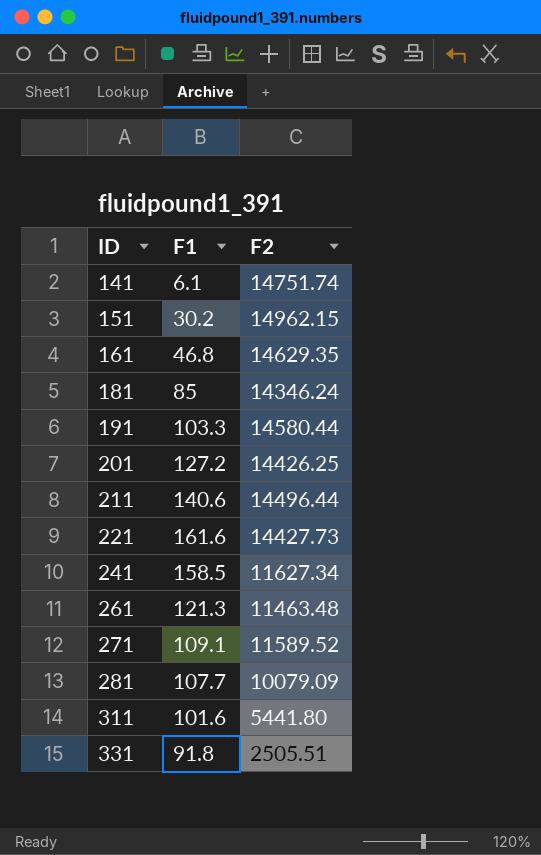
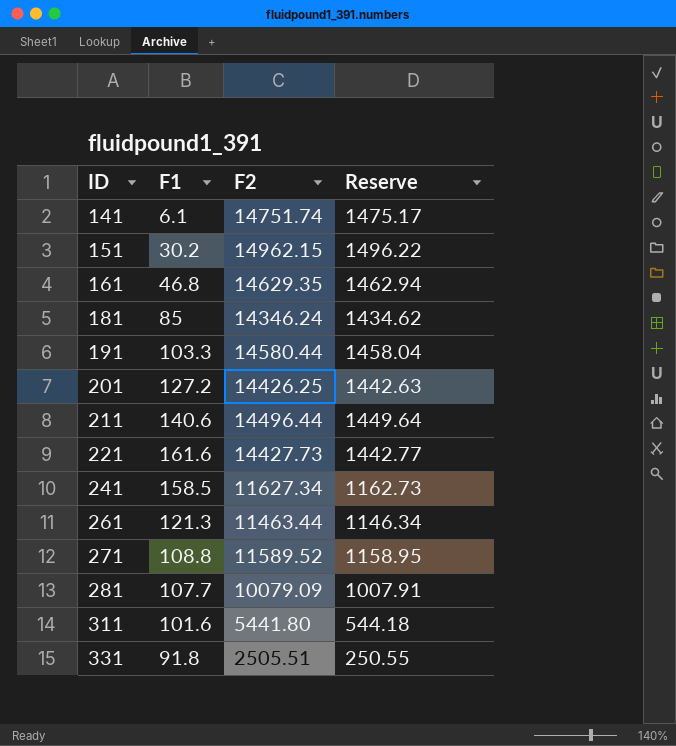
column Reserve | formula: none -> [F2] * 0.1
261 | F2: 11463.48 -> 11463.44
271 | F1: 109.1 -> 108.8

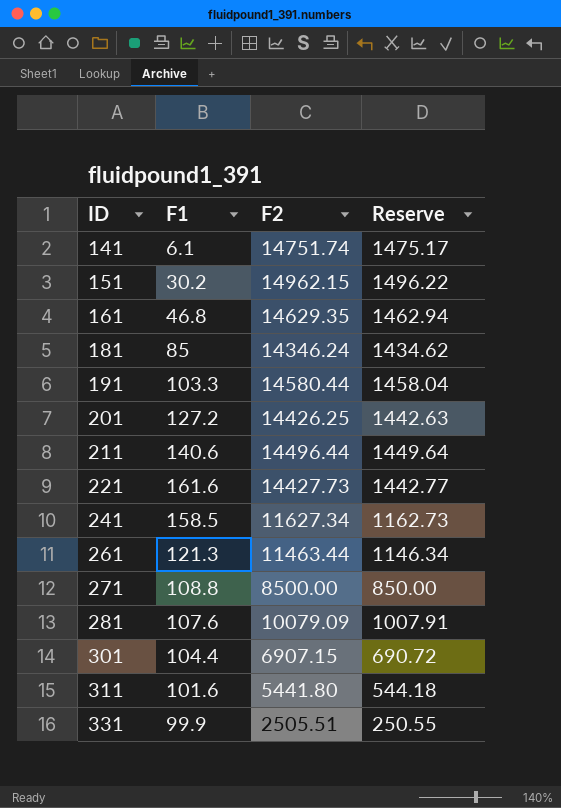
271 | F2: 11589.52 -> 8500.00
271 | Reserve: 1158.95 -> 850.00
281 | F1: 107.7 -> 107.6
row 301: none -> 104.4 | 6907.15 | 690.72
331 | F1: 91.8 -> 99.9

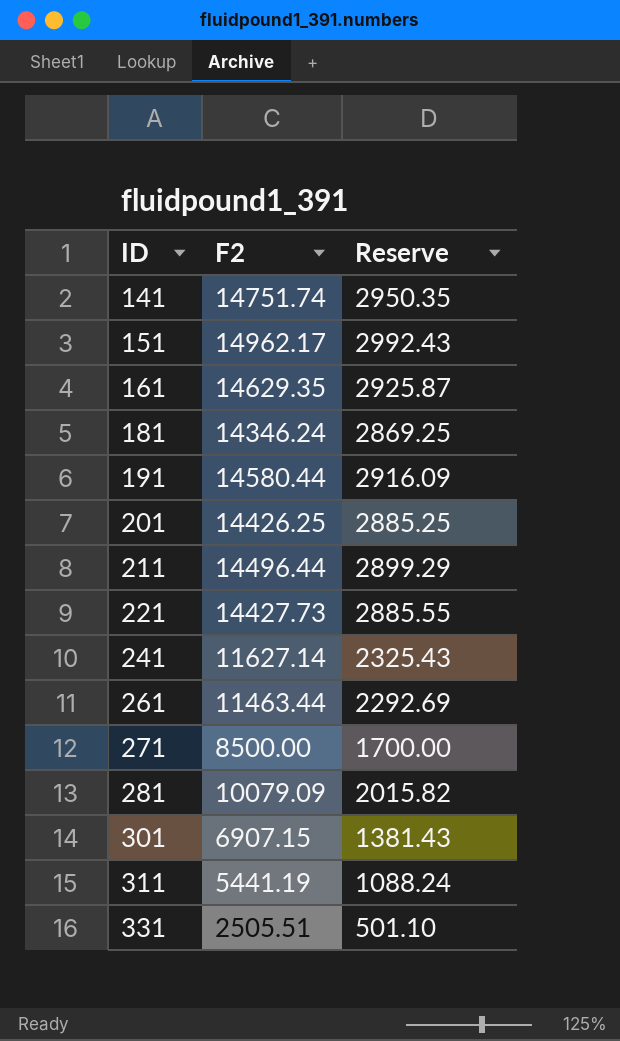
column F1 | position: 2 -> none
column Reserve | formula: [F2] * 0.1 -> [F2] * 0.2
151 | F2: 14962.15 -> 14962.17
241 | F2: 11627.34 -> 11627.14
311 | F2: 5441.80 -> 5441.19

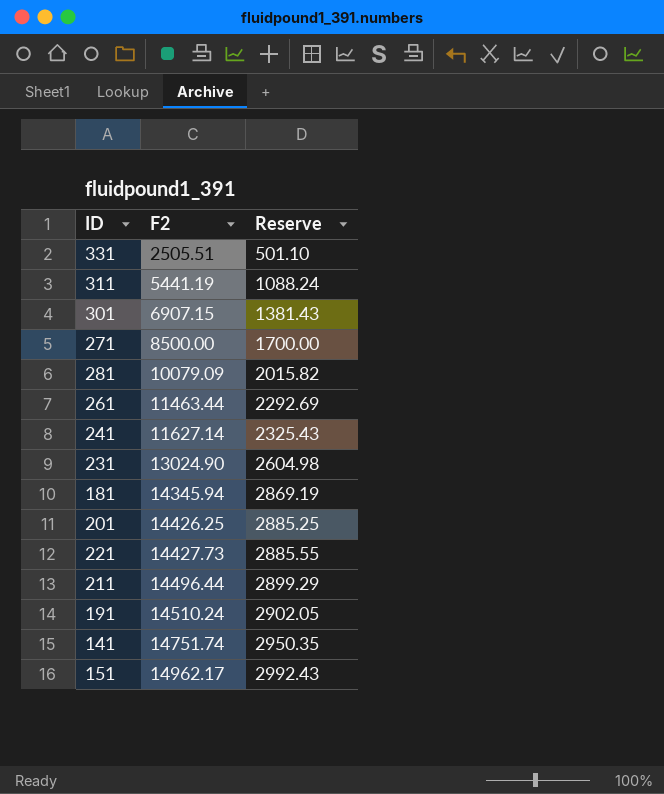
row order: ID ascending -> F2 ascending
row 161: 14629.35 | 2925.87 -> none
row 231: none -> 13024.90 | 2604.98
181 | F2: 14346.24 -> 14345.94
181 | Reserve: 2869.25 -> 2869.19
191 | F2: 14580.44 -> 14510.24
191 | Reserve: 2916.09 -> 2902.05

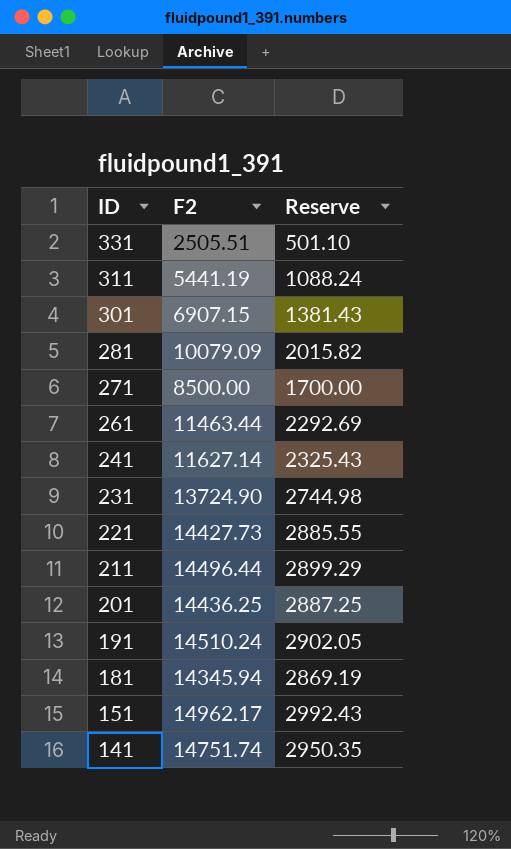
row order: F2 ascending -> ID descending
231 | F2: 13024.90 -> 13724.90
231 | Reserve: 2604.98 -> 2744.98
201 | F2: 14426.25 -> 14436.25
201 | Reserve: 2885.25 -> 2887.25

